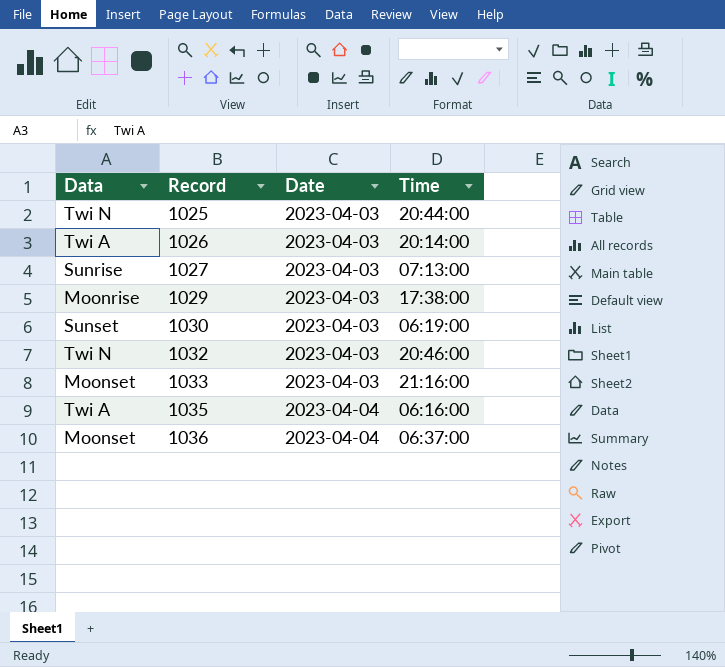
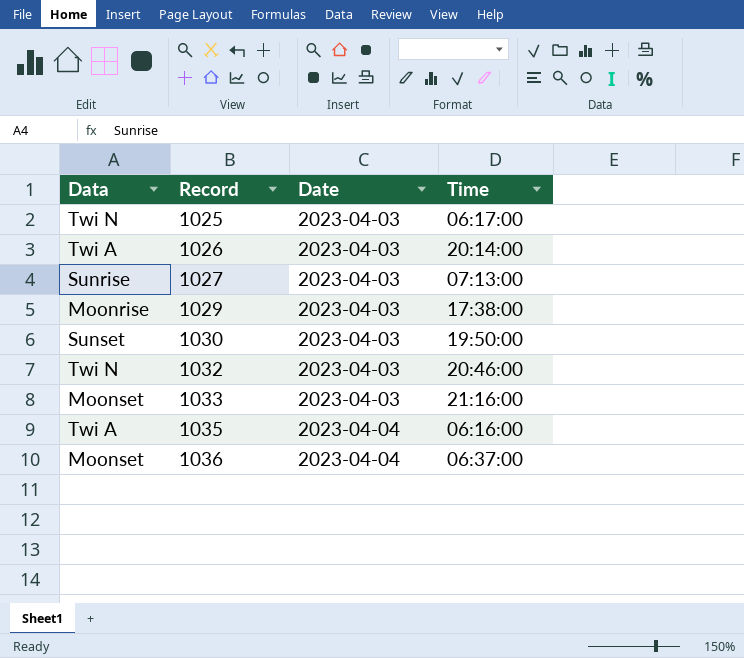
1025 | Time: 20:44:00 -> 06:17:00
1030 | Time: 06:19:00 -> 19:50:00

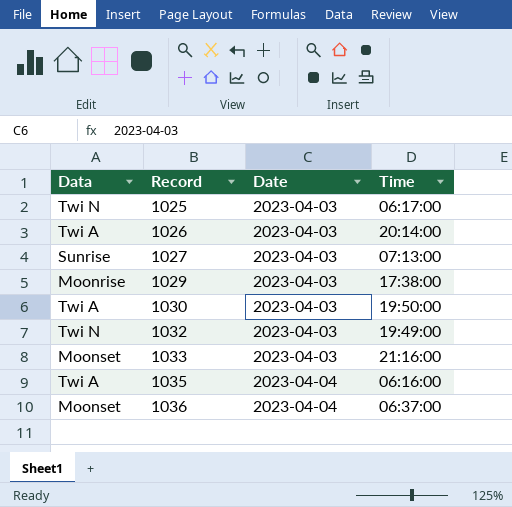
1030 | Data: Sunset -> Twi A
1032 | Time: 20:46:00 -> 19:49:00

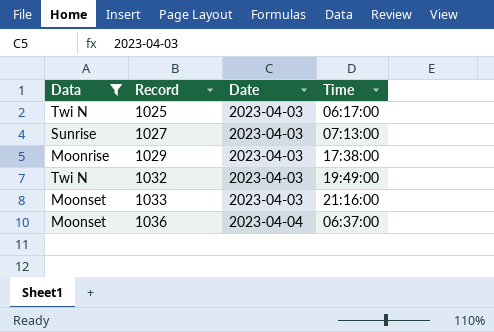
filter: none -> Data != Twi A

